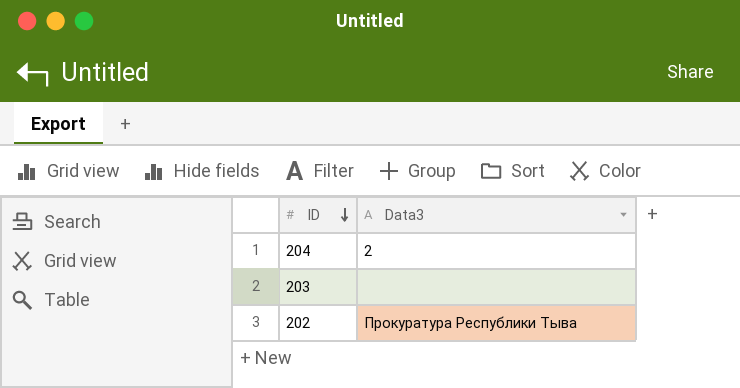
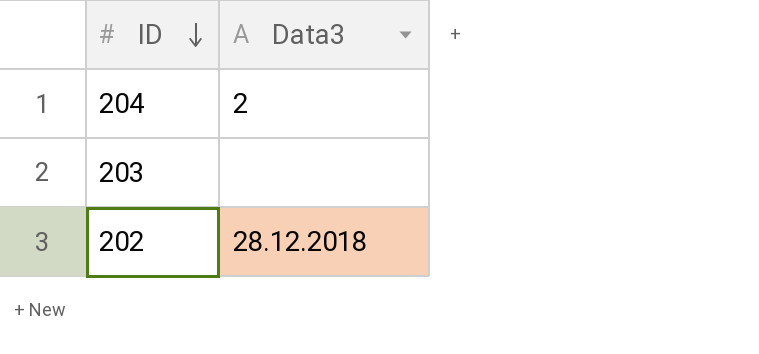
202 | Data3: Прокуратура Республики Тыва -> 28.12.2018

